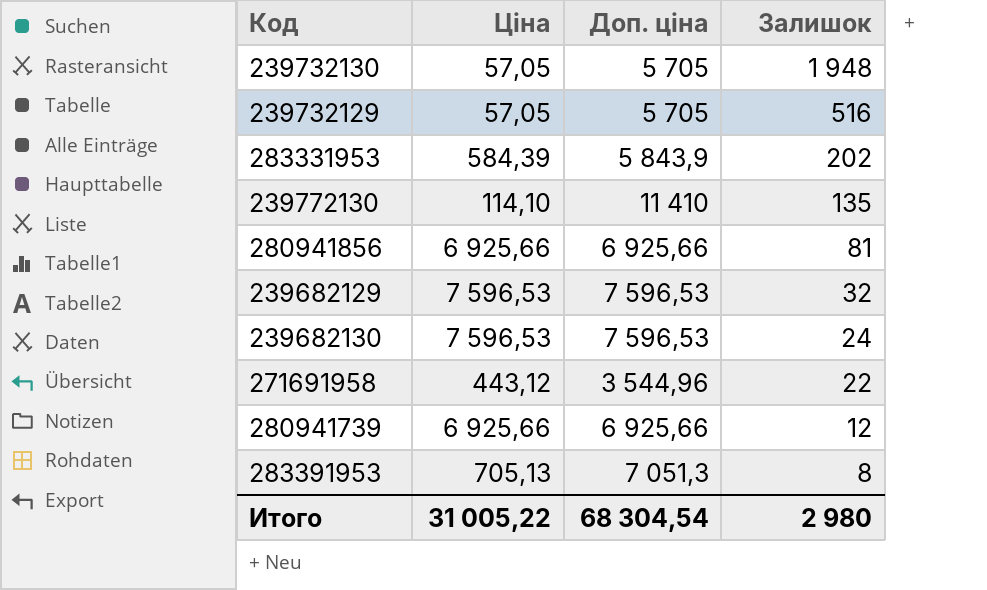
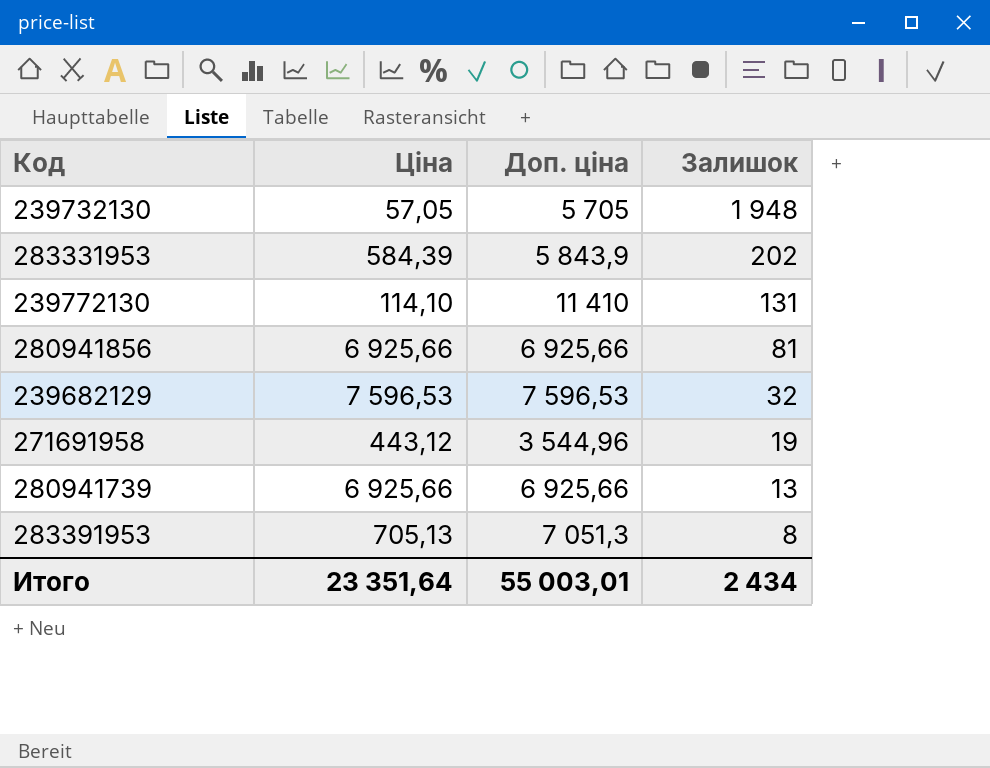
row 239732129: 57,05 | 5 705 | 516 -> none
row 239682130: 7 596,53 | 7 596,53 | 24 -> none
239772130 | Залишок: 135 -> 131
271691958 | Залишок: 22 -> 19
280941739 | Залишок: 12 -> 13
Итого | Ціна: 31 005,22 -> 23 351,64
Итого | Доп. ціна: 68 304,54 -> 55 003,01
Итого | Залишок: 2 980 -> 2 434

